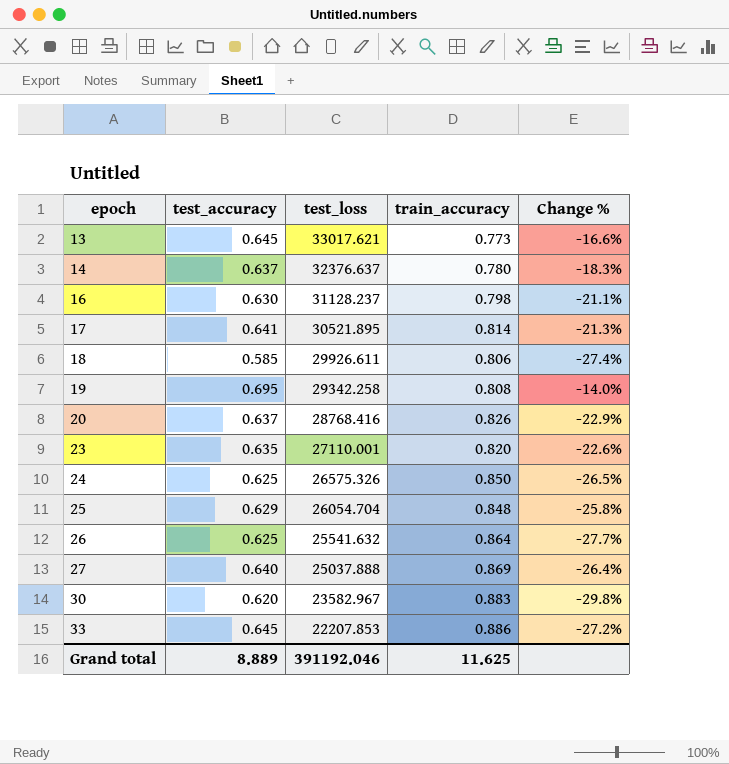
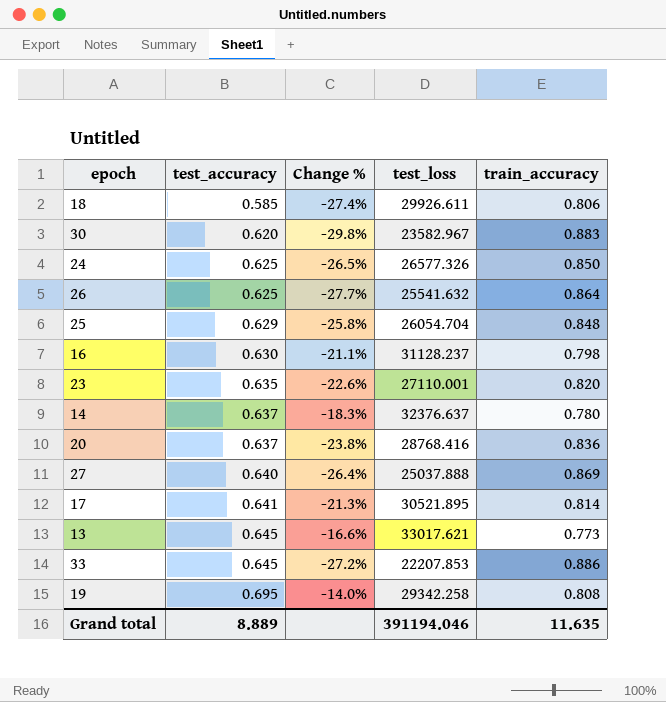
row order: epoch ascending -> test_accuracy ascending
column Change % | position: 5 -> 3
24 | test_loss: 26575.326 -> 26577.326
20 | Change %: -22.9% -> -23.8%
20 | train_accuracy: 0.826 -> 0.836
Grand total | test_loss: 391192.046 -> 391194.046
Grand total | train_accuracy: 11.625 -> 11.635

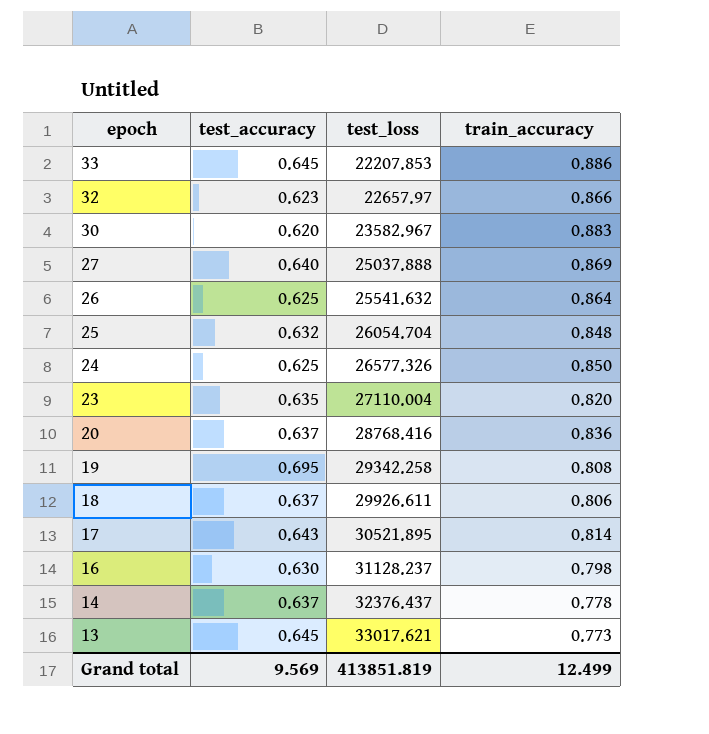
row order: test_accuracy ascending -> epoch descending
column Change % | formula: ([test_accuracy] - [train_accuracy]) / [train_accuracy] -> none
row 32: none -> 0.623 | 22657.97 | 0.866
25 | test_accuracy: 0.629 -> 0.632
23 | test_loss: 27110.001 -> 27110.004
18 | test_accuracy: 0.585 -> 0.637
17 | test_accuracy: 0.641 -> 0.643
14 | test_loss: 32376.637 -> 32376.437
14 | train_accuracy: 0.780 -> 0.778
Grand total | test_accuracy: 8.889 -> 9.569
Grand total | test_loss: 391194.046 -> 413851.819
Grand total | train_accuracy: 11.635 -> 12.499

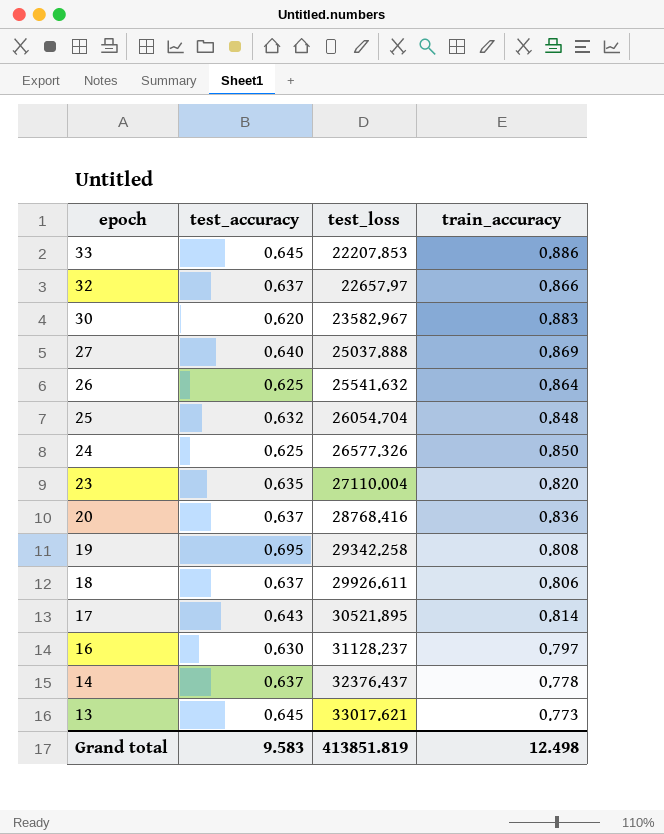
32 | test_accuracy: 0.623 -> 0.637
16 | train_accuracy: 0.798 -> 0.797
Grand total | test_accuracy: 9.569 -> 9.583
Grand total | train_accuracy: 12.499 -> 12.498

